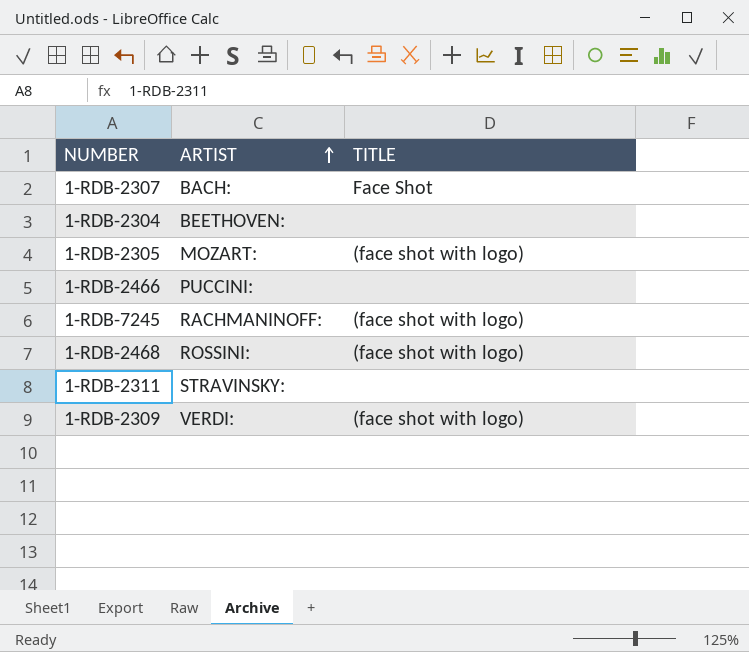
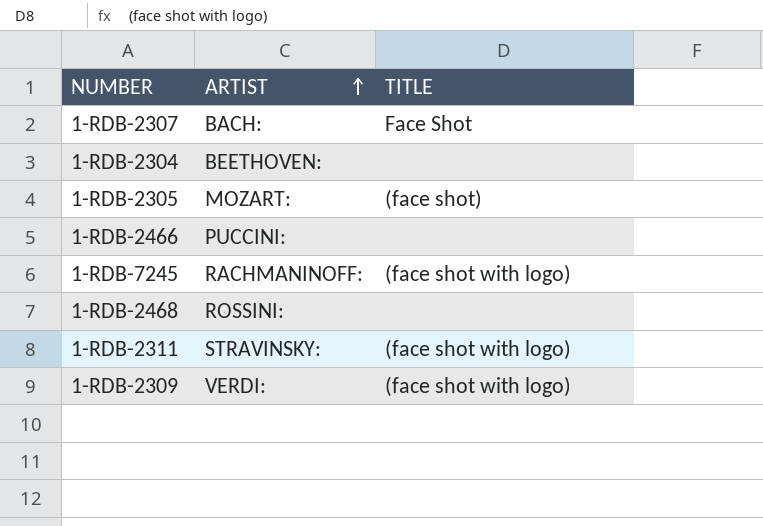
1-RDB-2305 | TITLE: (face shot with logo) -> (face shot)
1-RDB-2468 | TITLE: (face shot with logo) -> none
1-RDB-2311 | TITLE: none -> (face shot with logo)

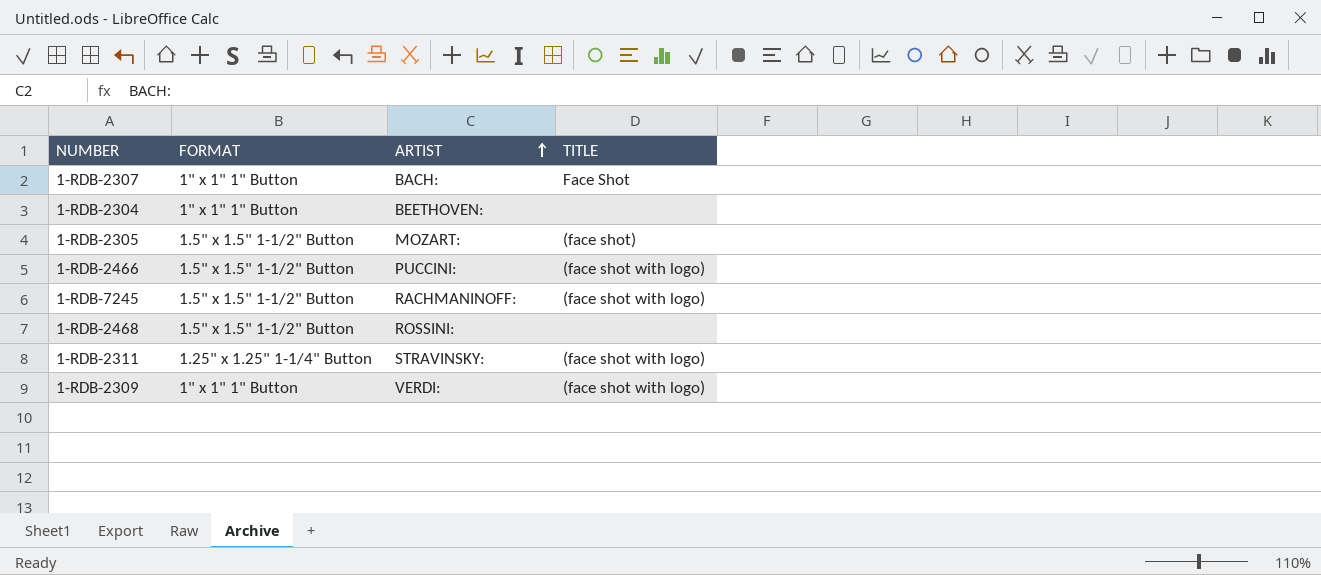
column FORMAT | position: none -> 2
1-RDB-2466 | TITLE: none -> (face shot with logo)

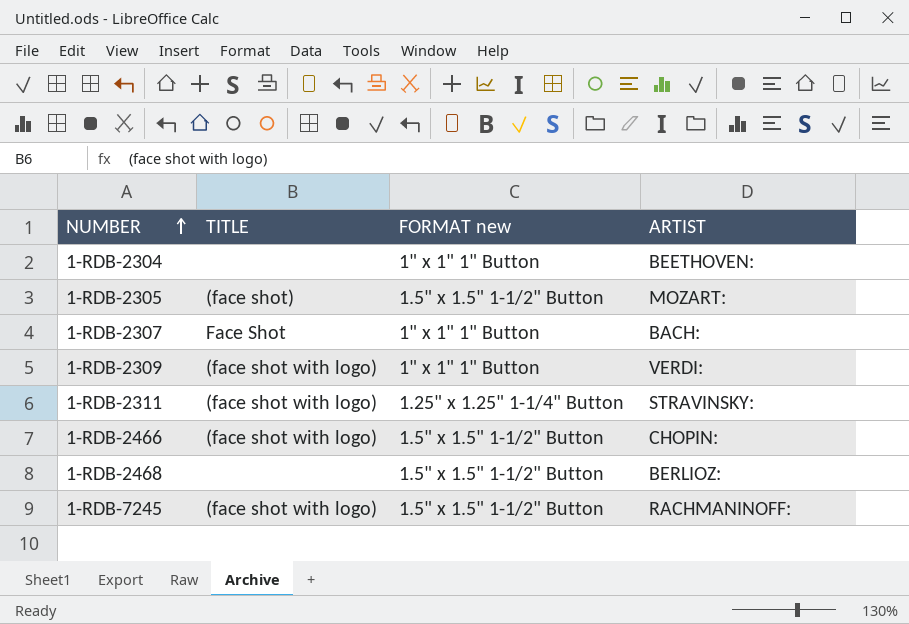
row order: ARTIST ascending -> NUMBER ascending
column TITLE | position: 4 -> 2
column name: FORMAT -> FORMAT new
1-RDB-2466 | ARTIST: PUCCINI: -> CHOPIN:
1-RDB-2468 | ARTIST: ROSSINI: -> BERLIOZ:

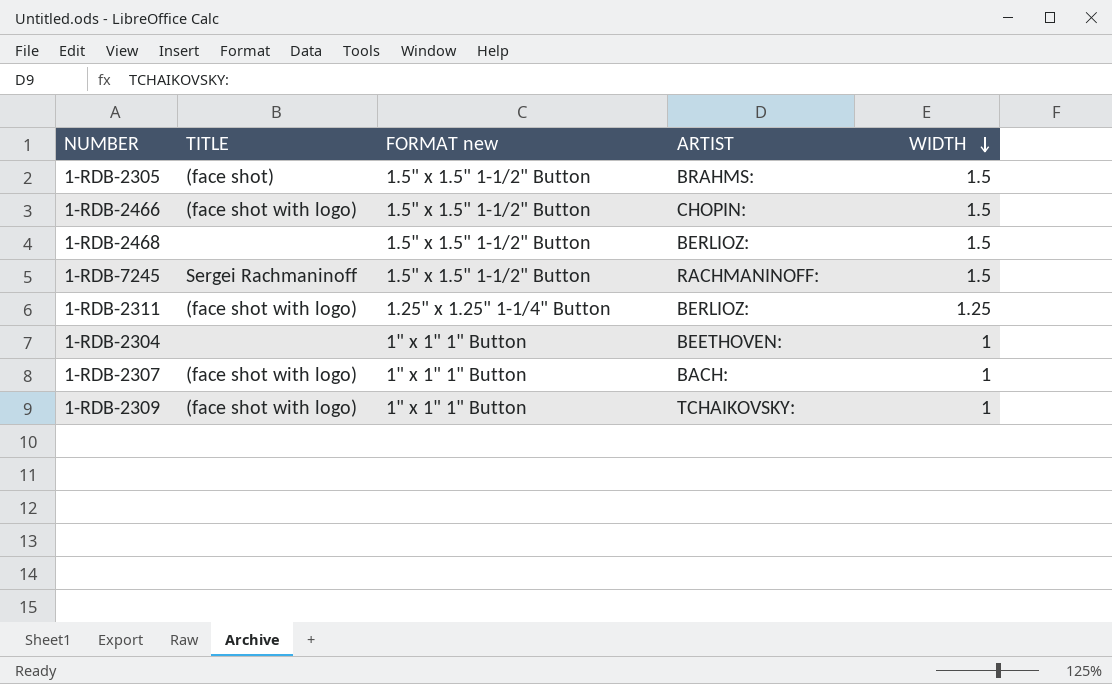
row order: NUMBER ascending -> WIDTH descending
column WIDTH | position: none -> 5
1-RDB-2305 | ARTIST: MOZART: -> BRAHMS:
1-RDB-7245 | TITLE: (face shot with logo) -> Sergei Rachmaninoff
1-RDB-2311 | ARTIST: STRAVINSKY: -> BERLIOZ:
1-RDB-2307 | TITLE: Face Shot -> (face shot with logo)
1-RDB-2309 | ARTIST: VERDI: -> TCHAIKOVSKY:

